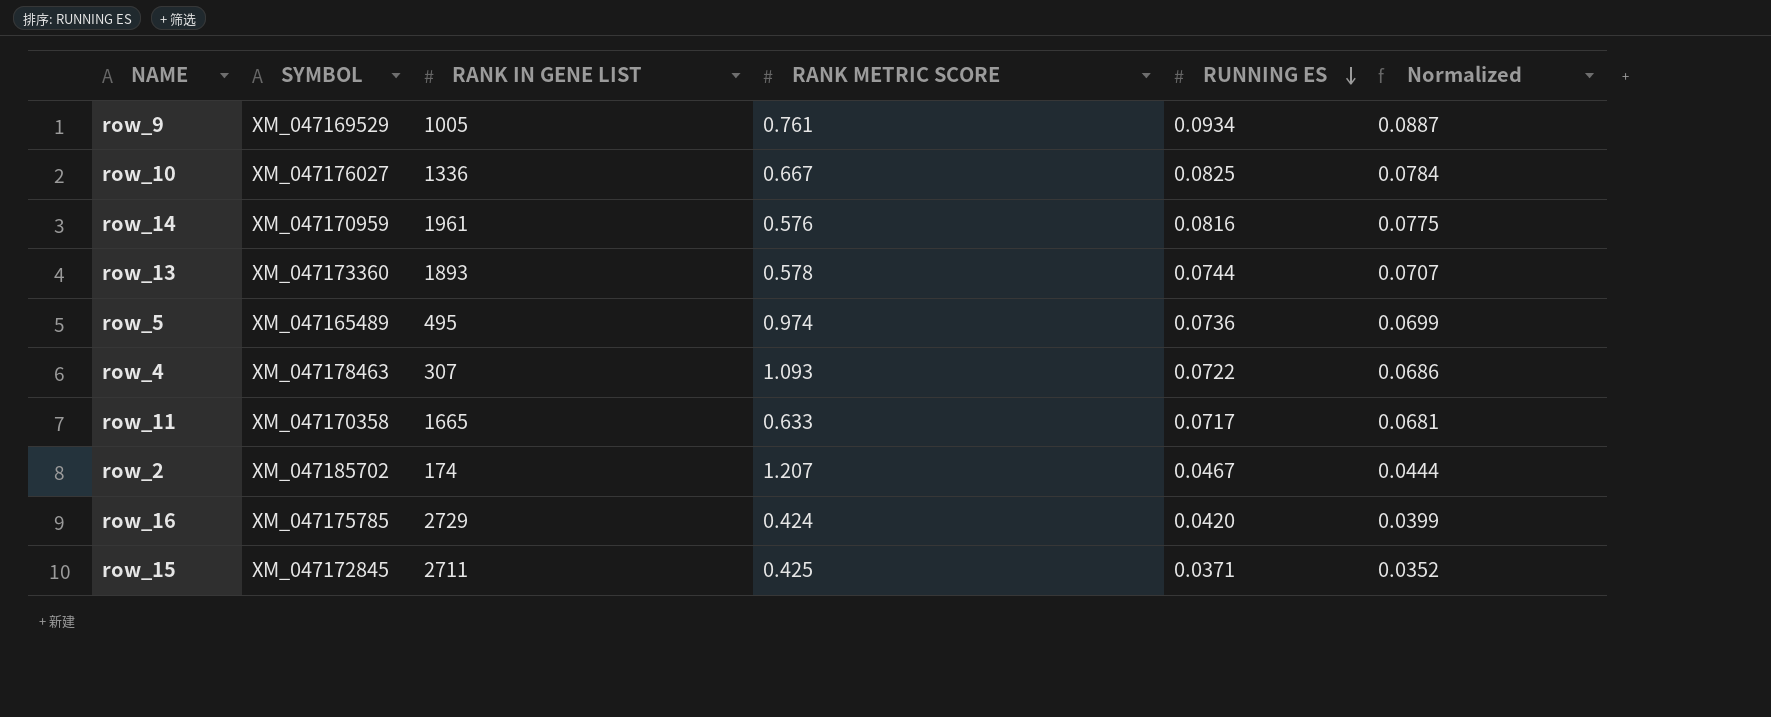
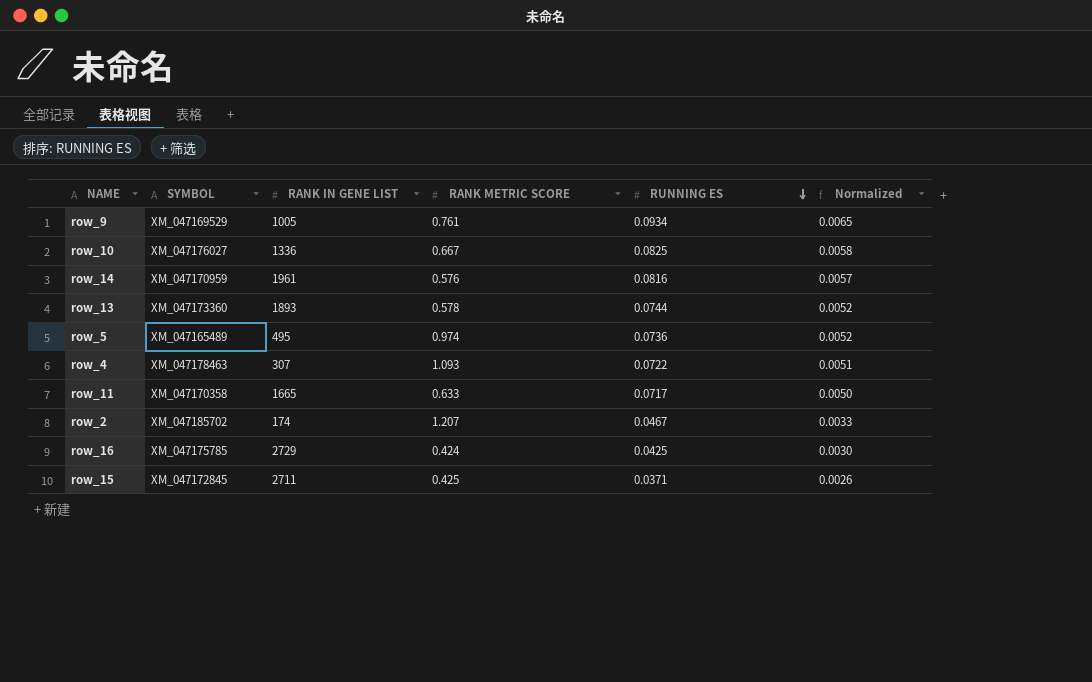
column Normalized | formula: [RUNNING ES] * 0.95 -> [RUNNING ES] * 0.07
row_16 | RUNNING ES: 0.0420 -> 0.0425

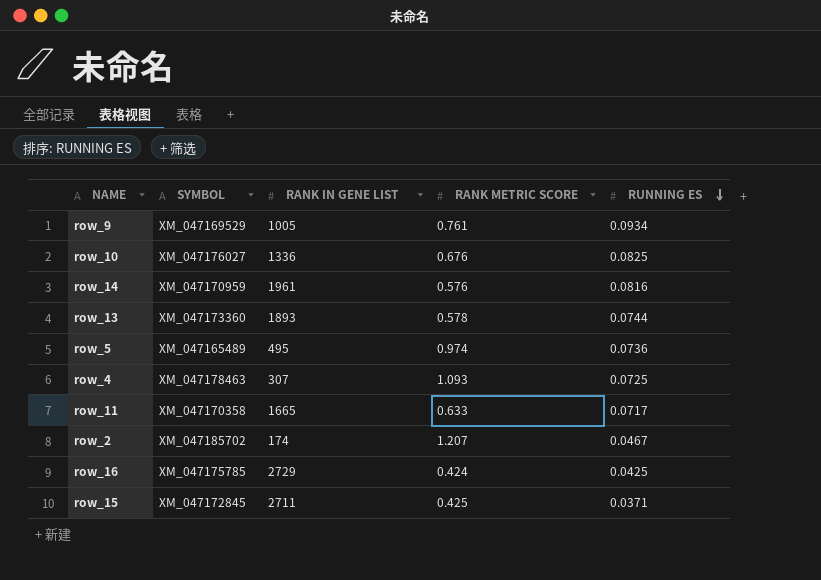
column Normalized | formula: [RUNNING ES] * 0.07 -> none
row_10 | RANK METRIC SCORE: 0.667 -> 0.676
row_4 | RUNNING ES: 0.0722 -> 0.0725

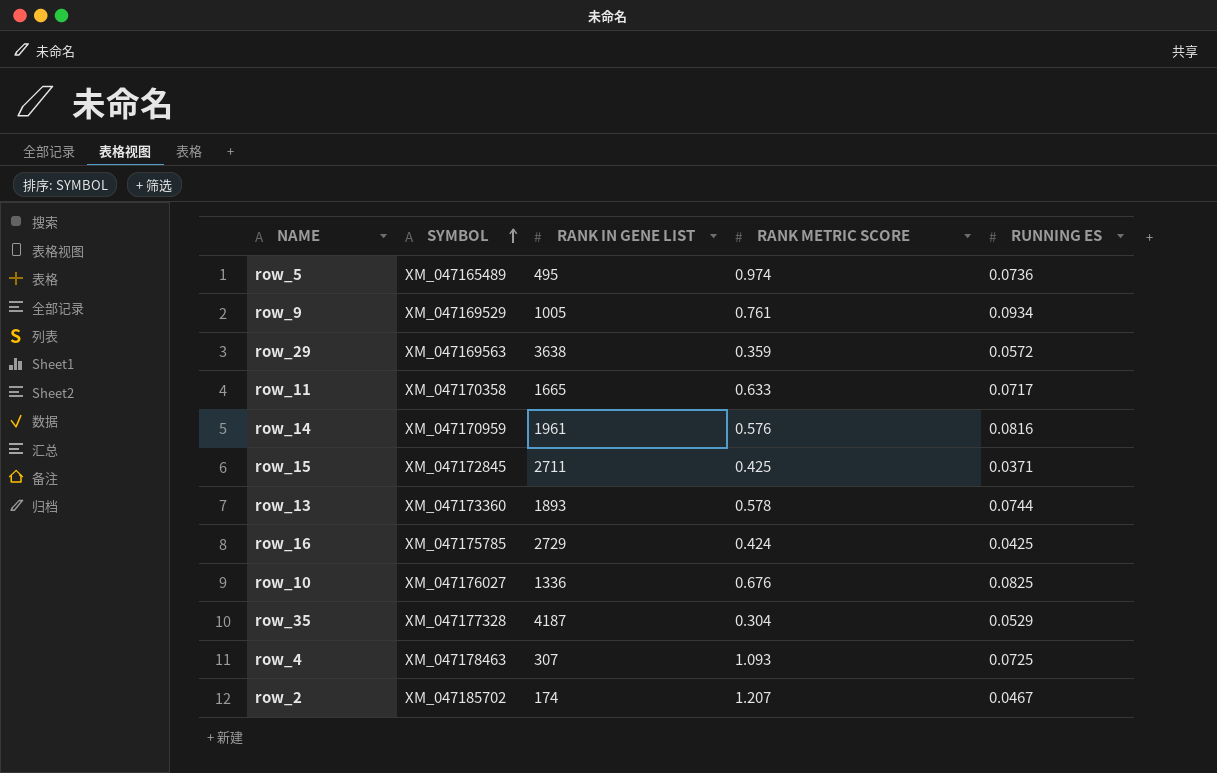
row order: RUNNING ES descending -> SYMBOL ascending
row row_29: none -> XM_047169563 | 3638 | 0.359 | 0.0572
row row_35: none -> XM_047177328 | 4187 | 0.304 | 0.0529

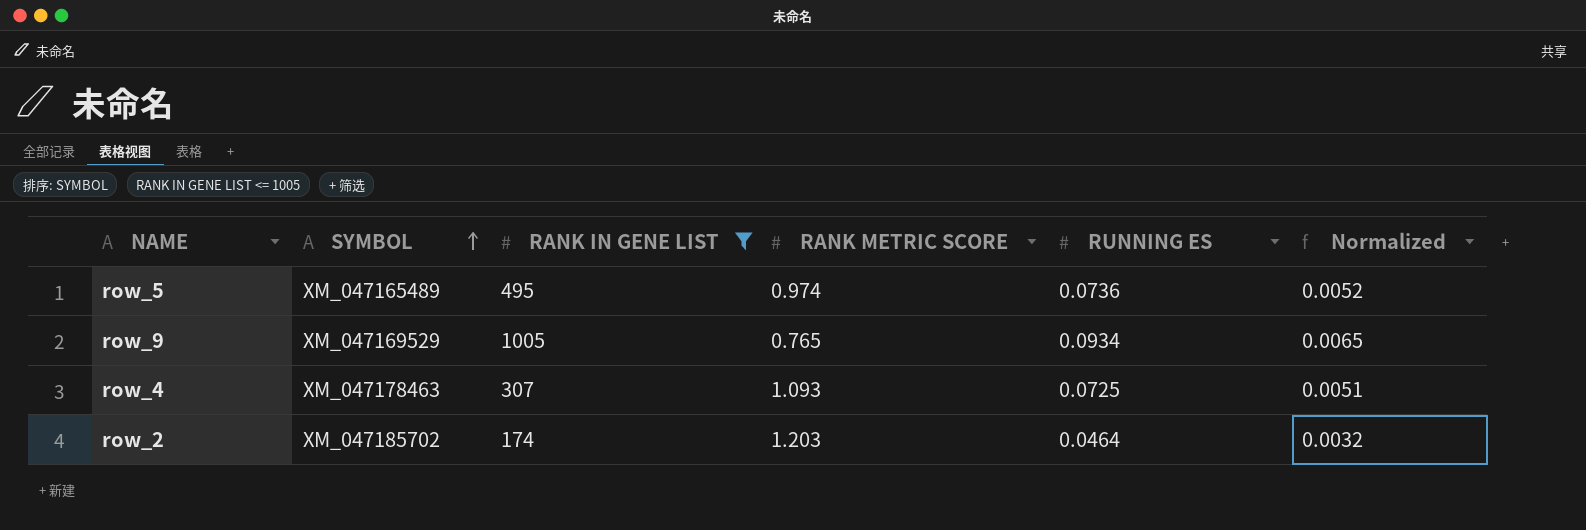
filter: none -> RANK IN GENE LIST <= 1005
column Normalized | formula: none -> [RUNNING ES] * 0.07
row_9 | RANK METRIC SCORE: 0.761 -> 0.765
row_2 | RANK METRIC SCORE: 1.207 -> 1.203
row_2 | RUNNING ES: 0.0467 -> 0.0464

